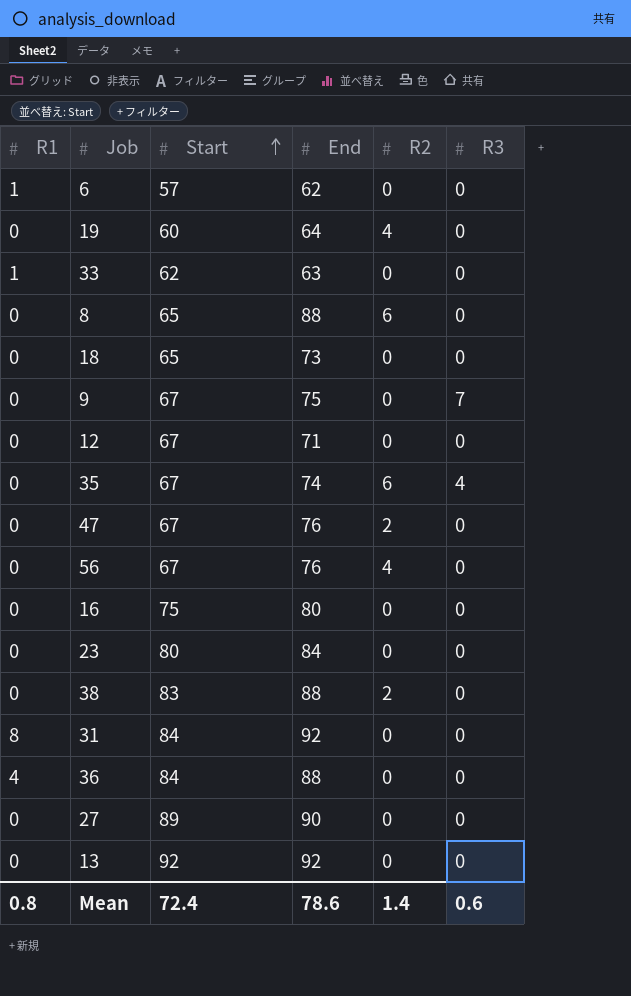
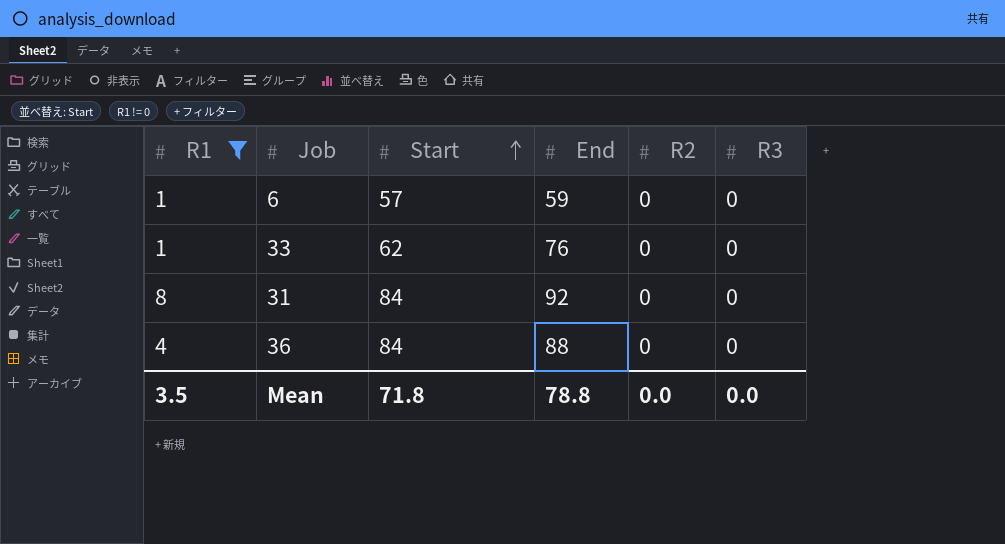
filter: none -> R1 != 0
6 | End: 62 -> 59
33 | End: 63 -> 76
Mean | R1: 0.8 -> 3.5
Mean | Start: 72.4 -> 71.8
Mean | End: 78.6 -> 78.8
Mean | R2: 1.4 -> 0.0
Mean | R3: 0.6 -> 0.0

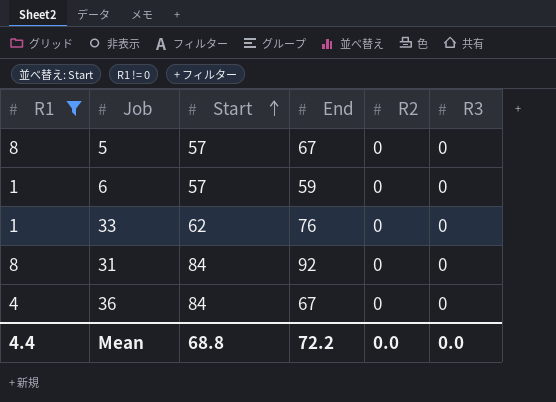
row 5: none -> 8 | 57 | 67 | 0 | 0
36 | End: 88 -> 67
Mean | R1: 3.5 -> 4.4
Mean | Start: 71.8 -> 68.8
Mean | End: 78.8 -> 72.2

